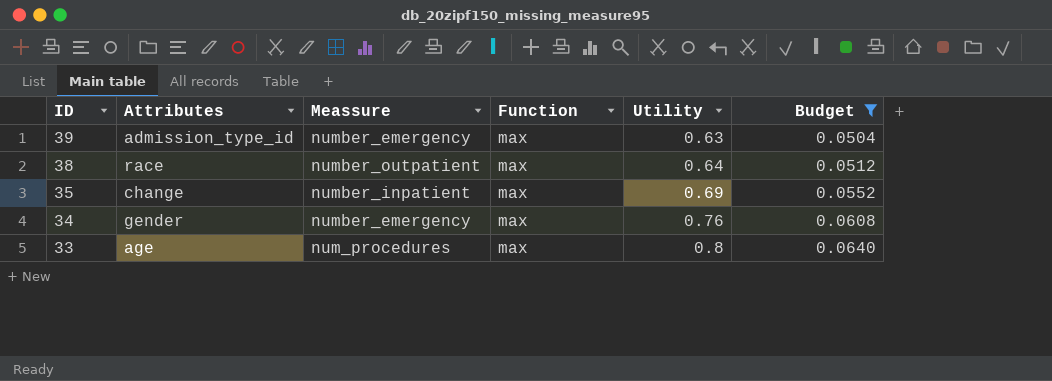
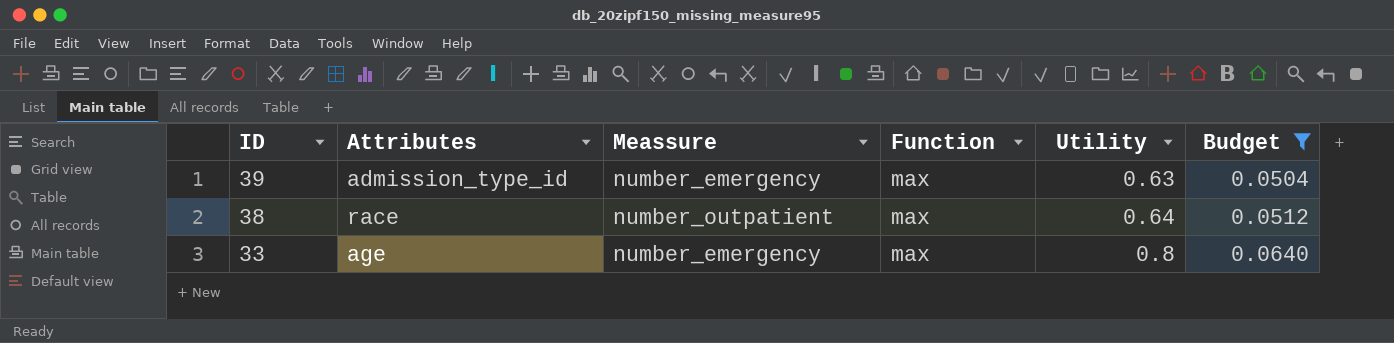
row 35: change | number_inpatient | max | 0.69 | 0.0552 -> none
row 34: gender | number_emergency | max | 0.76 | 0.0608 -> none
33 | Meassure: num_procedures -> number_emergency

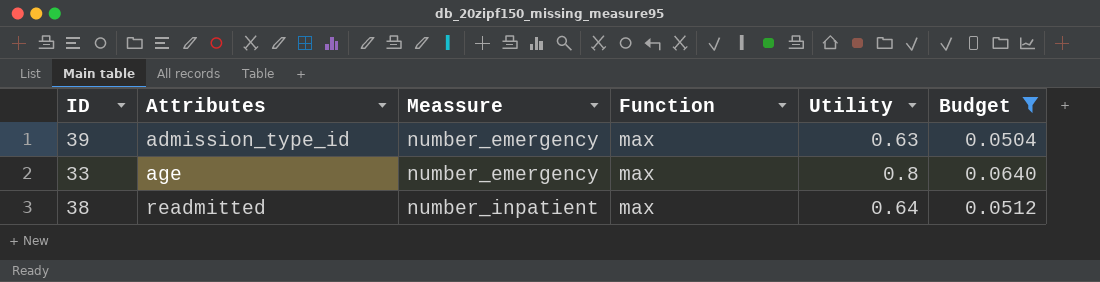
row order: ID descending -> Attributes ascending
38 | Attributes: race -> readmitted
38 | Meassure: number_outpatient -> number_inpatient

